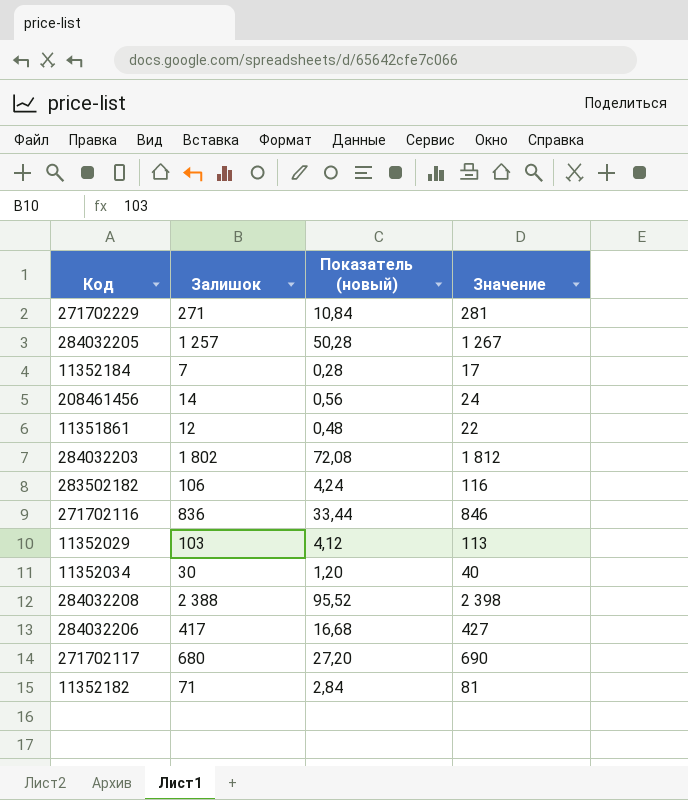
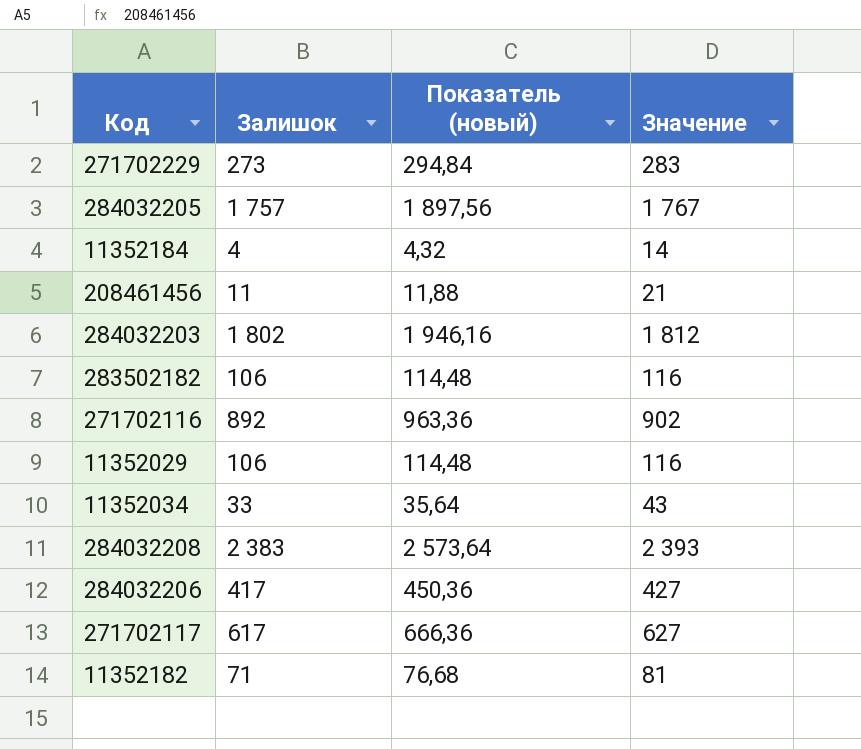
column Показатель (новый) | formula: [Залишок] * 0,04 -> [Залишок] * 1,08
row 11351861: 12 | 0,48 | 22 -> none
271702229 | Залишок: 271 -> 273
271702229 | Значение: 281 -> 283
284032205 | Залишок: 1 257 -> 1 757
284032205 | Значение: 1 267 -> 1 767
11352184 | Залишок: 7 -> 4
11352184 | Значение: 17 -> 14
208461456 | Залишок: 14 -> 11
208461456 | Значение: 24 -> 21
271702116 | Залишок: 836 -> 892
271702116 | Значение: 846 -> 902
11352029 | Залишок: 103 -> 106
11352029 | Значение: 113 -> 116
11352034 | Залишок: 30 -> 33
11352034 | Значение: 40 -> 43
284032208 | Залишок: 2 388 -> 2 383
284032208 | Значение: 2 398 -> 2 393
271702117 | Залишок: 680 -> 617
271702117 | Значение: 690 -> 627

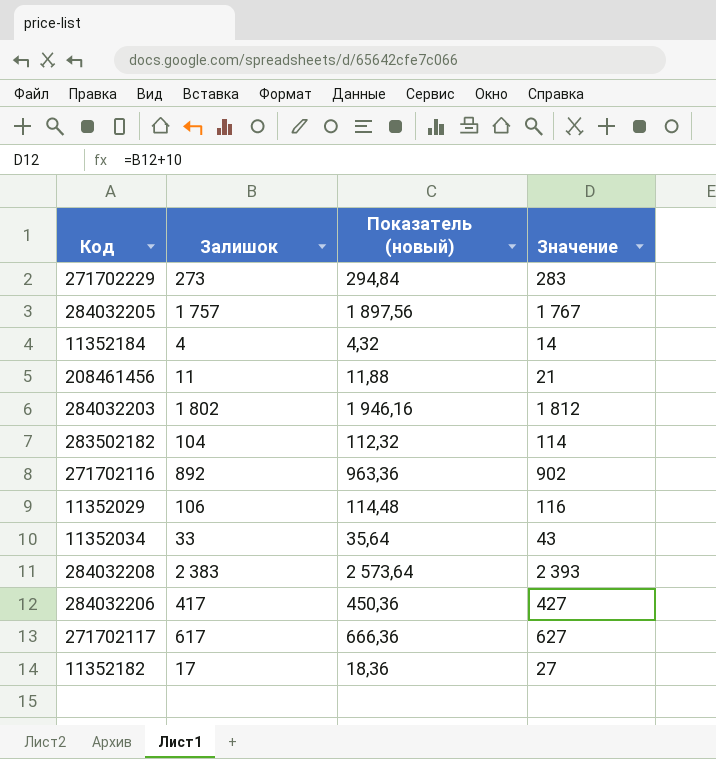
283502182 | Залишок: 106 -> 104
283502182 | Показатель (новый): 114,48 -> 112,32
283502182 | Значение: 116 -> 114
11352182 | Залишок: 71 -> 17
11352182 | Показатель (новый): 76,68 -> 18,36
11352182 | Значение: 81 -> 27

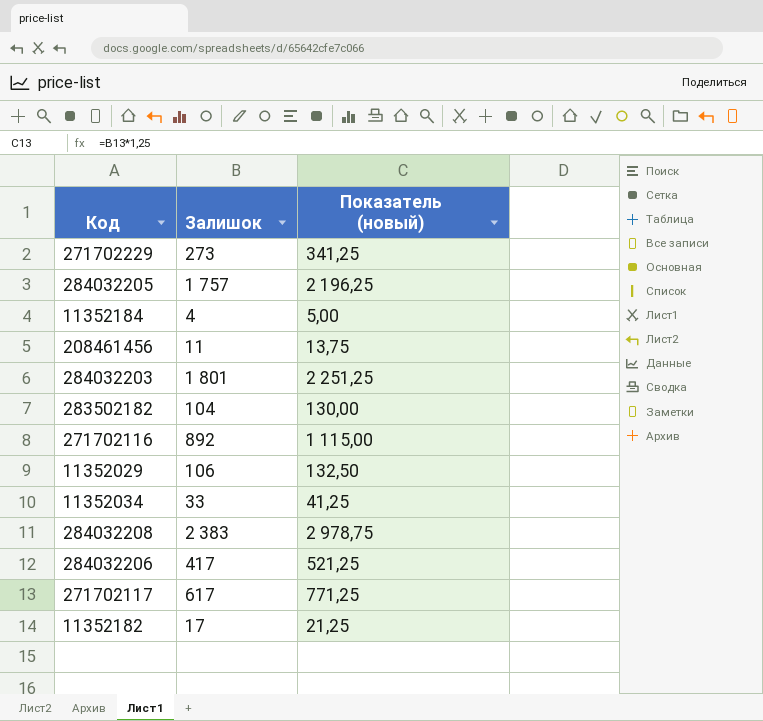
column Значение | formula: [Залишок] + 10 -> none
column Показатель (новый) | formula: [Залишок] * 1,08 -> [Залишок] * 1,25
284032203 | Залишок: 1 802 -> 1 801

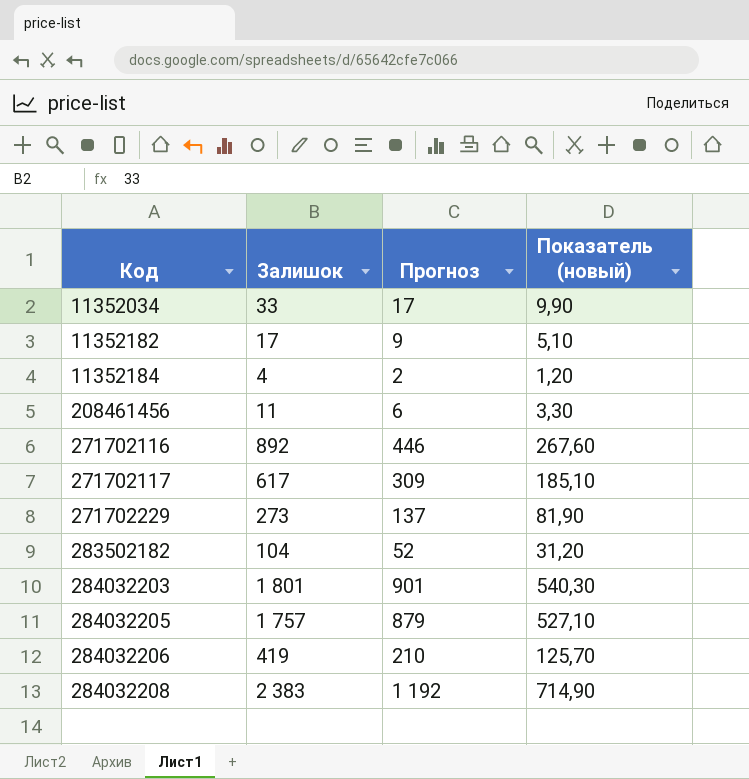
row order: none -> Код ascending
column Прогноз | formula: none -> [Залишок] * 0,5
column Показатель (новый) | formula: [Залишок] * 1,25 -> [Залишок] * 0,3
row 11352029: 106 | 132,50 -> none
284032206 | Залишок: 417 -> 419

